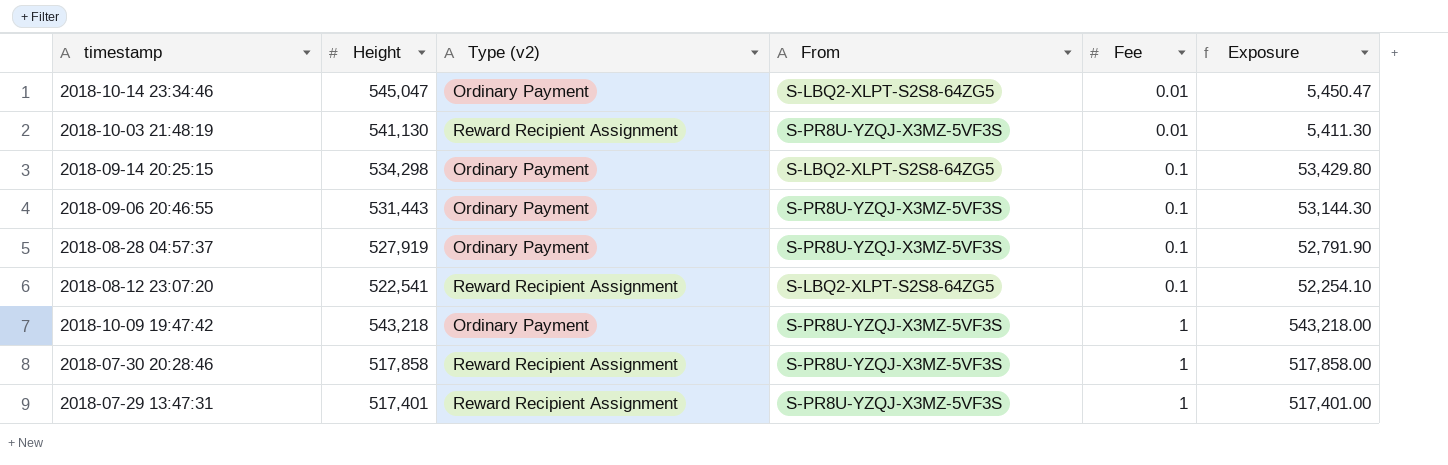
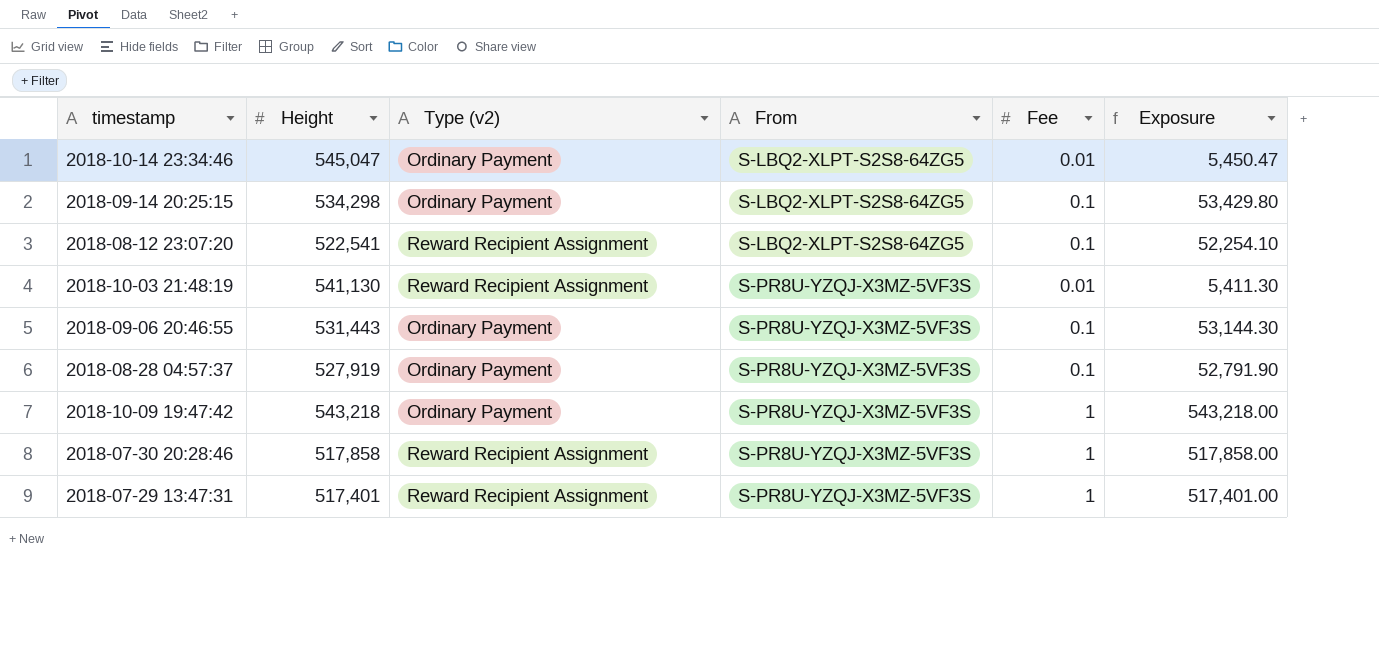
row order: Fee ascending -> From ascending

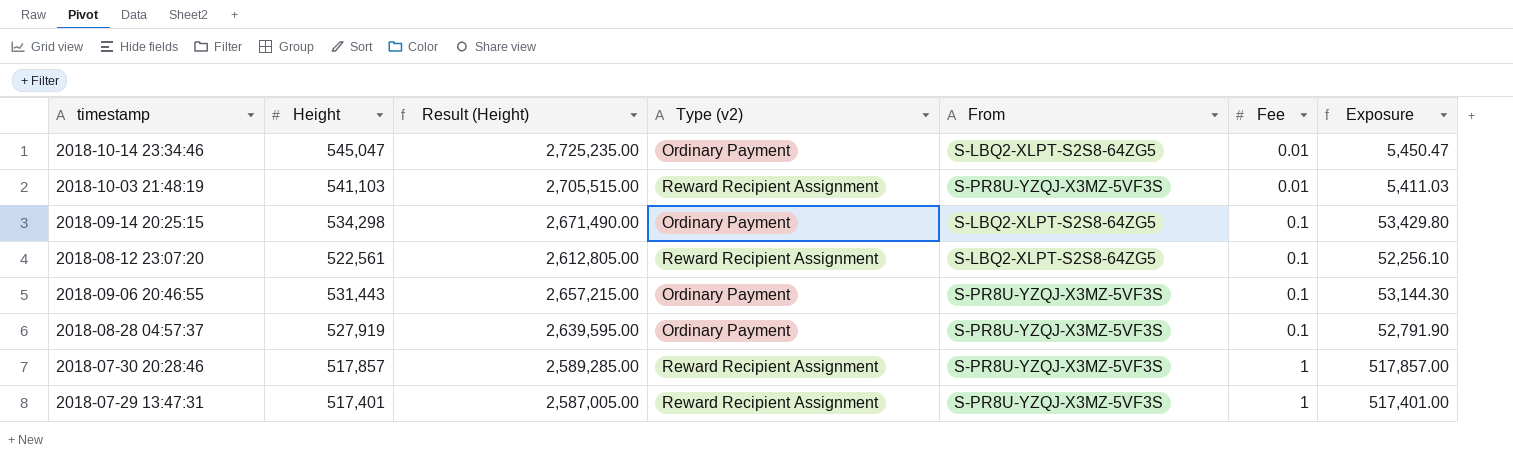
row order: From ascending -> Fee ascending
column Result (Height) | formula: none -> [Height] * 5
row 2018-10-09 19:47:42: 543,218 | Ordinary Payment | S-PR8U-YZQJ-X3MZ-5VF3S | 1 | 543,218.00 -> none
2018-10-03 21:48:19 | Height: 541,130 -> 541,103
2018-10-03 21:48:19 | Exposure: 5,411.30 -> 5,411.03
2018-08-12 23:07:20 | Height: 522,541 -> 522,561
2018-08-12 23:07:20 | Exposure: 52,254.10 -> 52,256.10
2018-07-30 20:28:46 | Height: 517,858 -> 517,857
2018-07-30 20:28:46 | Exposure: 517,858.00 -> 517,857.00

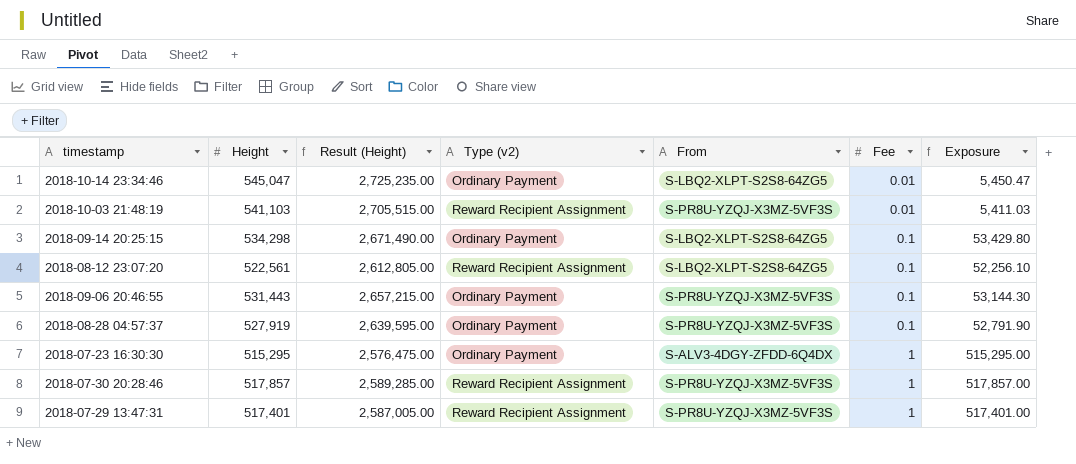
row 2018-07-23 16:30:30: none -> 515,295 | 2,576,475.00 | Ordinary Payment | S-ALV3-4DGY-ZFDD-6Q4DX | 1 | 515,295.00

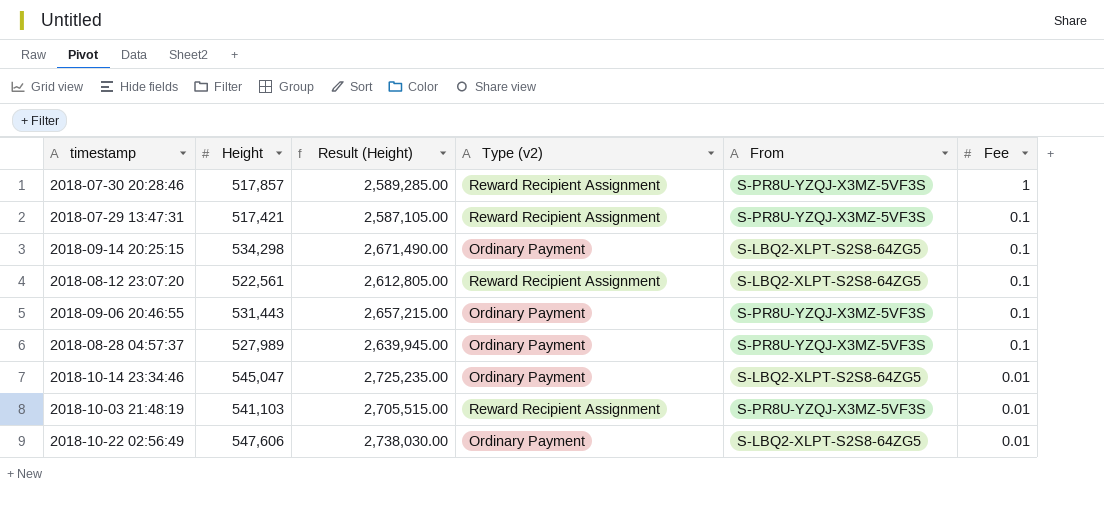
row order: Fee ascending -> Fee descending
column Exposure | formula: [Height] * [Fee] -> none
row 2018-07-23 16:30:30: 515,295 | 2,576,475.00 | Ordinary Payment | S-ALV3-4DGY-ZFDD-6Q4DX | 1 | 515,295.00 -> none
2018-07-29 13:47:31 | Height: 517,401 -> 517,421
2018-07-29 13:47:31 | Result (Height): 2,587,005.00 -> 2,587,105.00
2018-07-29 13:47:31 | Fee: 1 -> 0.1
2018-08-28 04:57:37 | Height: 527,919 -> 527,989
2018-08-28 04:57:37 | Result (Height): 2,639,595.00 -> 2,639,945.00
row 2018-10-22 02:56:49: none -> 547,606 | 2,738,030.00 | Ordinary Payment | S-LBQ2-XLPT-S2S8-64ZG5 | 0.01

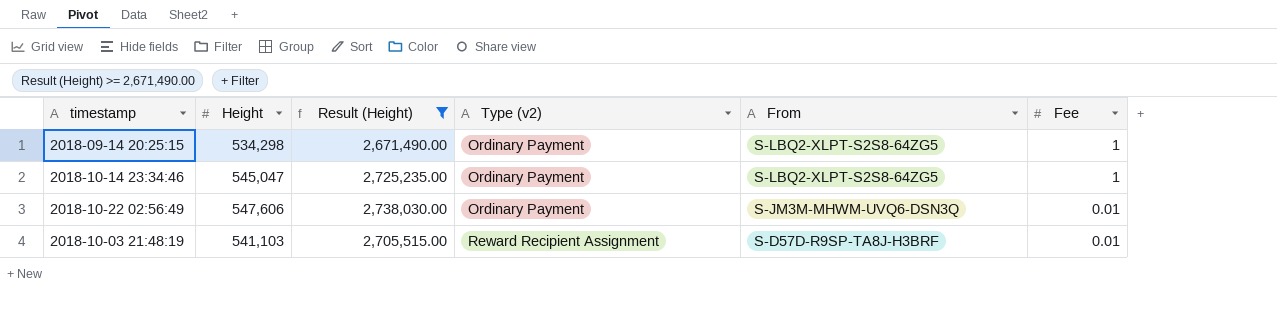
filter: none -> Result (Height) >= 2,671,490.00
row order: Fee descending -> Type (v2) ascending
2018-09-14 20:25:15 | Fee: 0.1 -> 1
2018-10-14 23:34:46 | Fee: 0.01 -> 1
2018-10-22 02:56:49 | From: S-LBQ2-XLPT-S2S8-64ZG5 -> S-JM3M-MHWM-UVQ6-DSN3Q
2018-10-03 21:48:19 | From: S-PR8U-YZQJ-X3MZ-5VF3S -> S-D57D-R9SP-TA8J-H3BRF

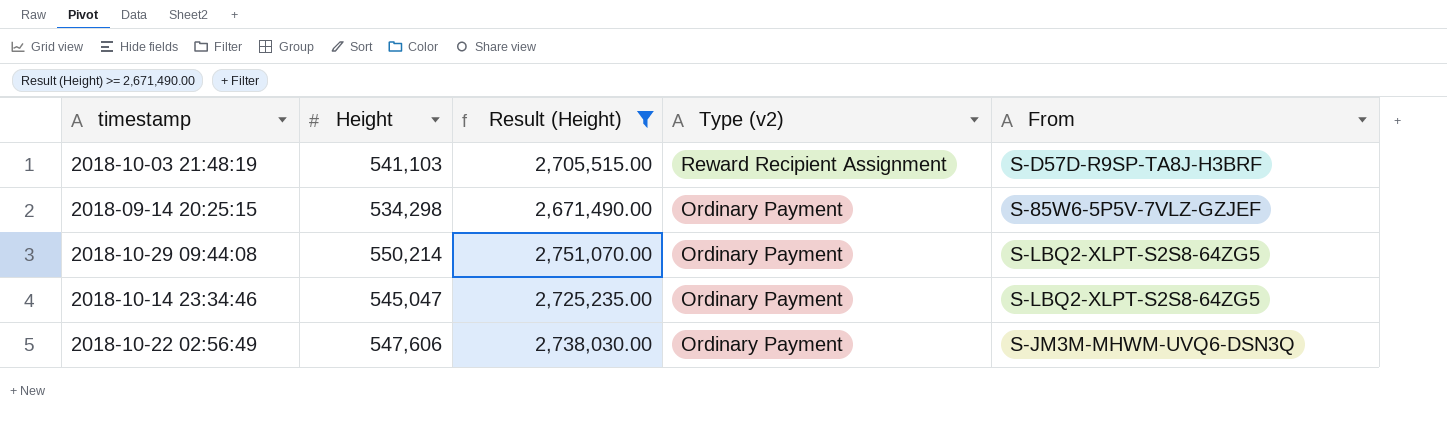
row order: Type (v2) ascending -> Type (v2) descending
column Fee | position: 6 -> none
2018-09-14 20:25:15 | From: S-LBQ2-XLPT-S2S8-64ZG5 -> S-85W6-5P5V-7VLZ-GZJEF
row 2018-10-29 09:44:08: none -> 550,214 | 2,751,070.00 | Ordinary Payment | S-LBQ2-XLPT-S2S8-64ZG5

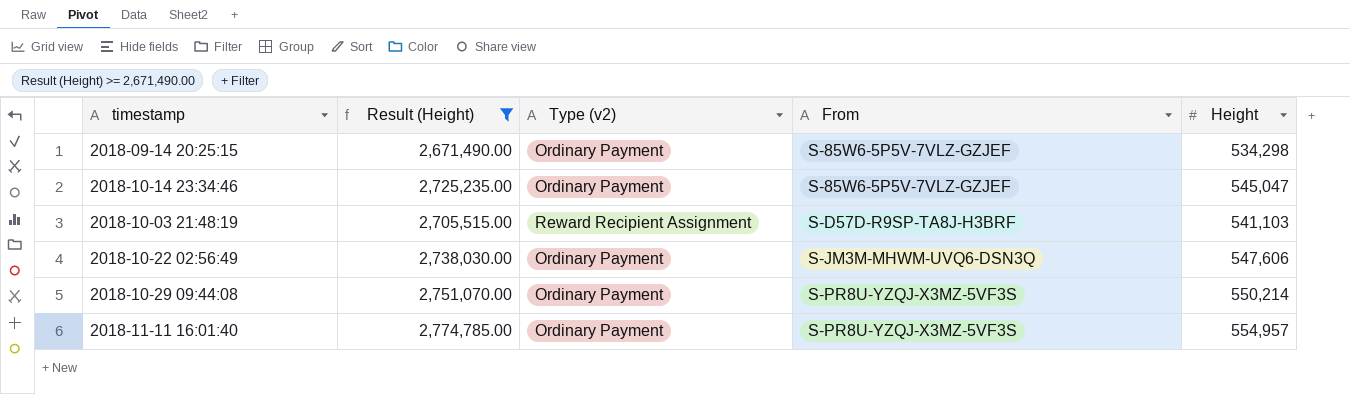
row order: Type (v2) descending -> From ascending
column Height | position: 2 -> 5
2018-10-14 23:34:46 | From: S-LBQ2-XLPT-S2S8-64ZG5 -> S-85W6-5P5V-7VLZ-GZJEF
2018-10-29 09:44:08 | From: S-LBQ2-XLPT-S2S8-64ZG5 -> S-PR8U-YZQJ-X3MZ-5VF3S
row 2018-11-11 16:01:40: none -> 2,774,785.00 | Ordinary Payment | S-PR8U-YZQJ-X3MZ-5VF3S | 554,957

